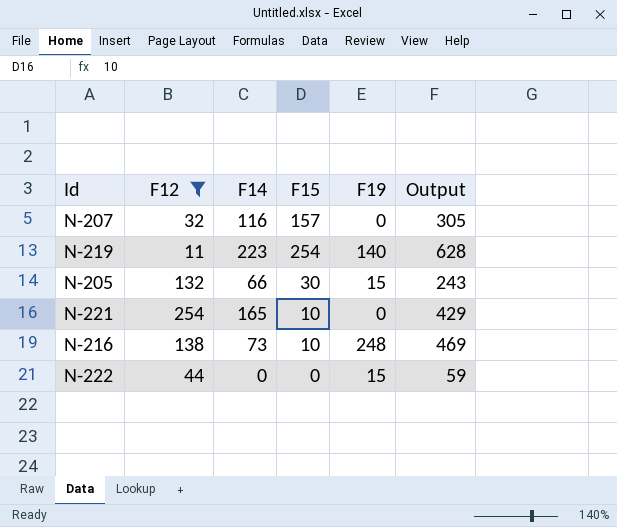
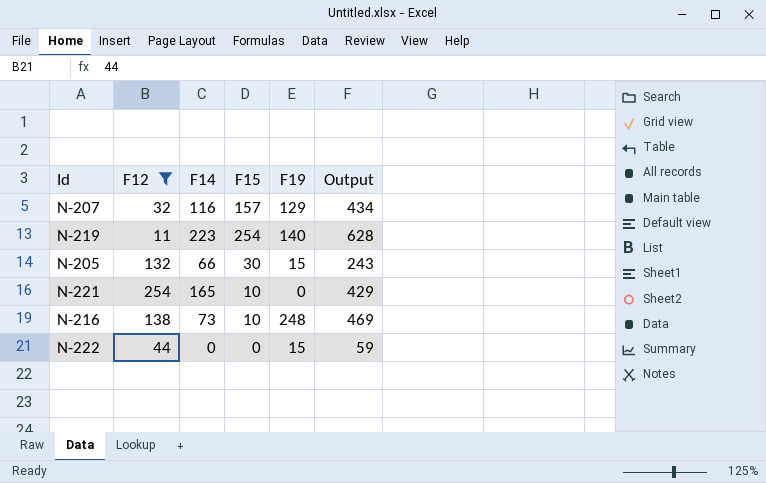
N-207 | F19: 0 -> 129
N-207 | Output: 305 -> 434

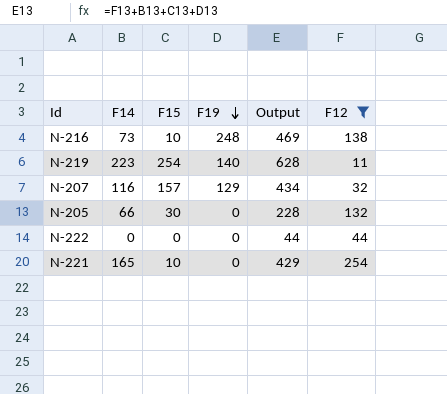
row order: none -> F19 descending
column F12 | position: 2 -> 6
N-205 | F19: 15 -> 0
N-205 | Output: 243 -> 228
N-222 | F19: 15 -> 0
N-222 | Output: 59 -> 44

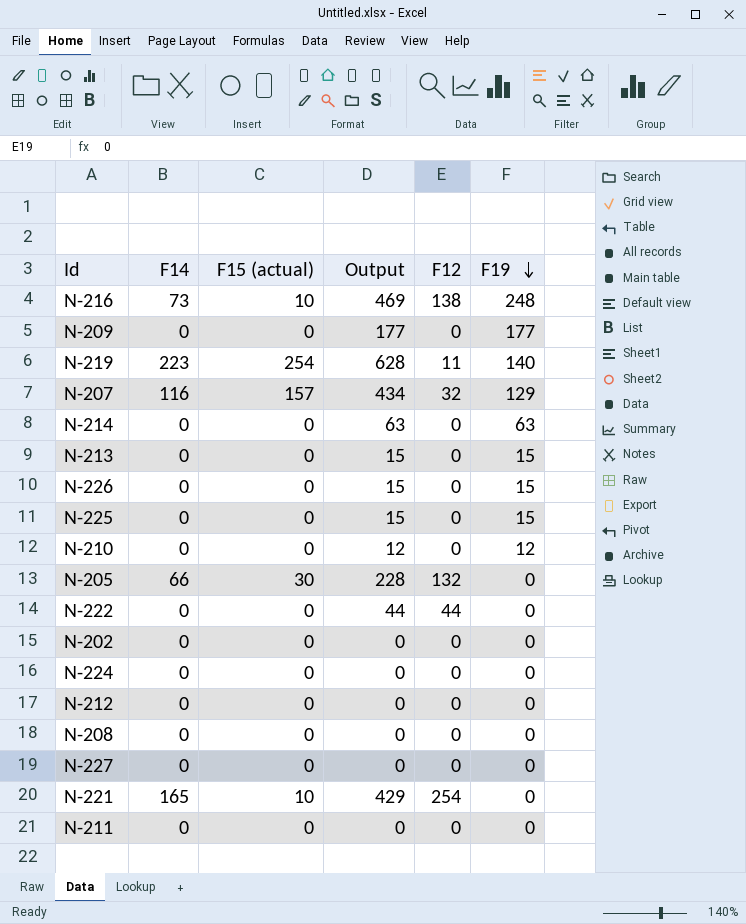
filter: F12 != 0 -> none
column name: F15 -> F15 (actual)
column F19 | position: 4 -> 6

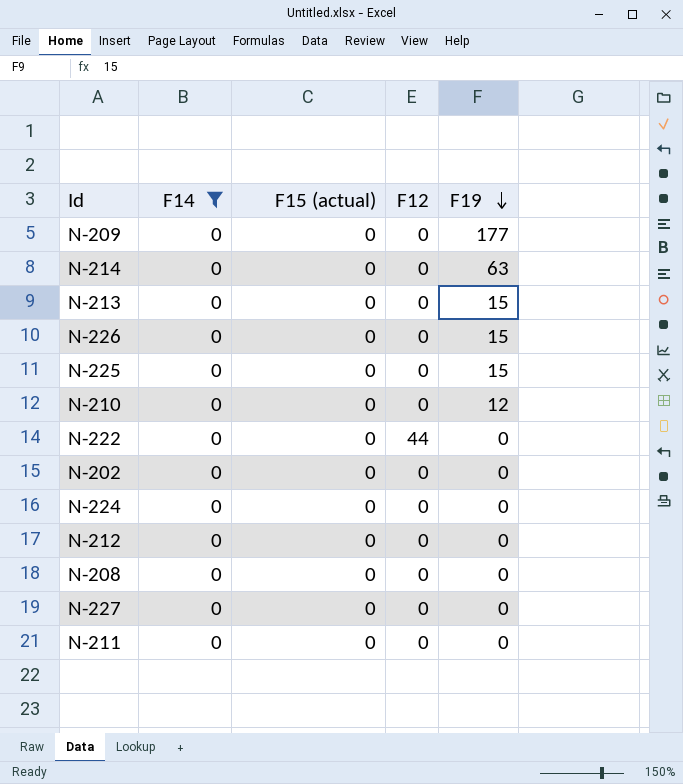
filter: none -> F14 = 0
column Output | formula: [F14] + [F15 (actual)] + [F12] + [F19] -> none

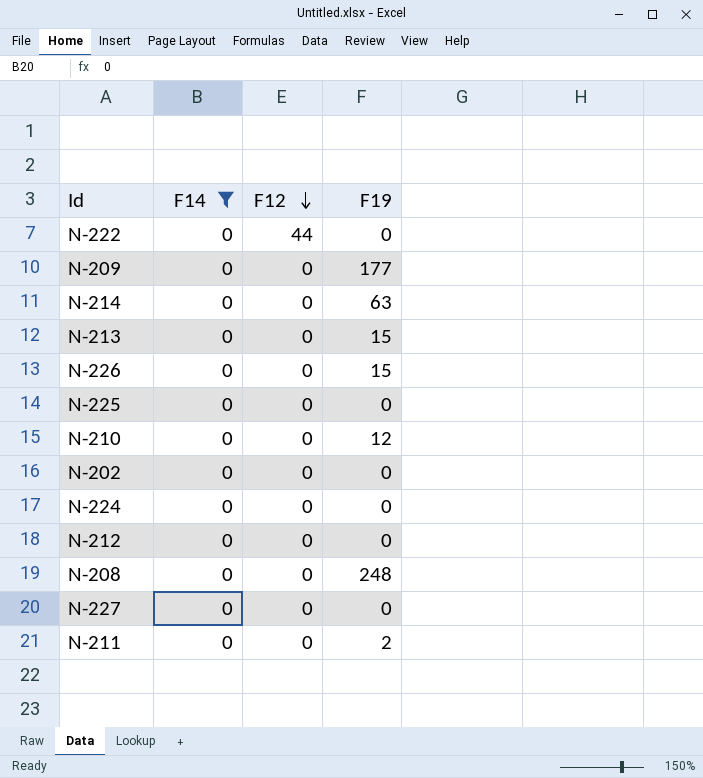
row order: F19 descending -> F12 descending
column F15 (actual) | position: 3 -> none
N-225 | F19: 15 -> 0
N-208 | F19: 0 -> 248
N-211 | F19: 0 -> 2

